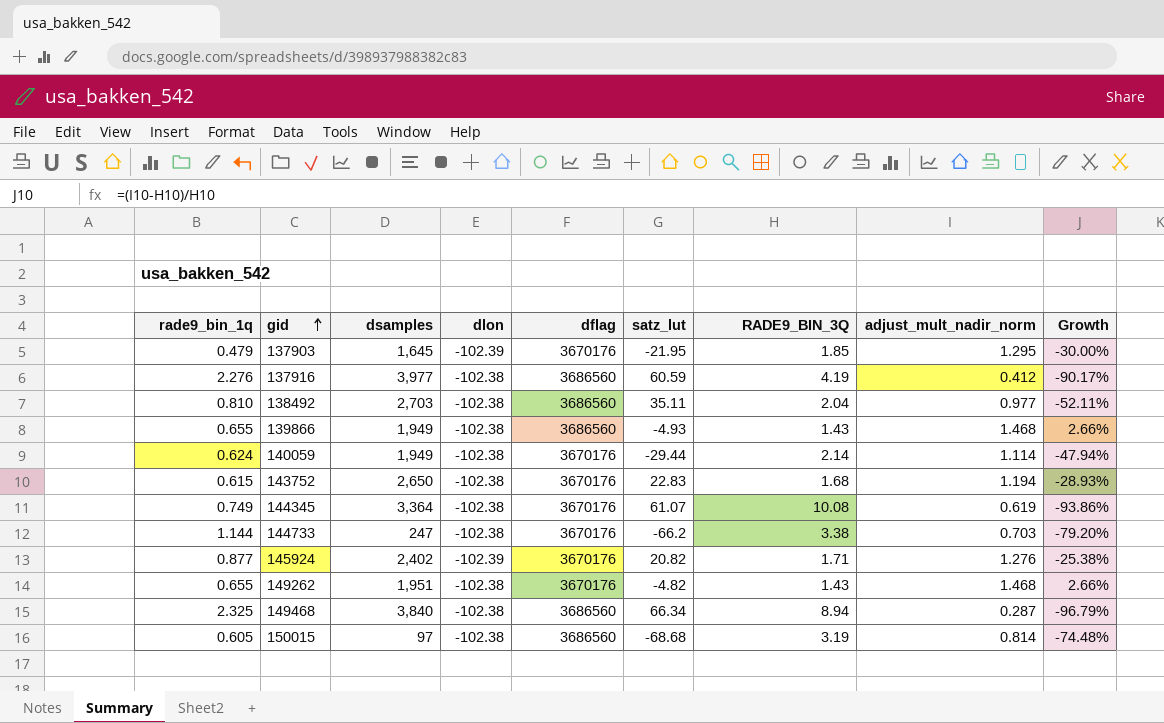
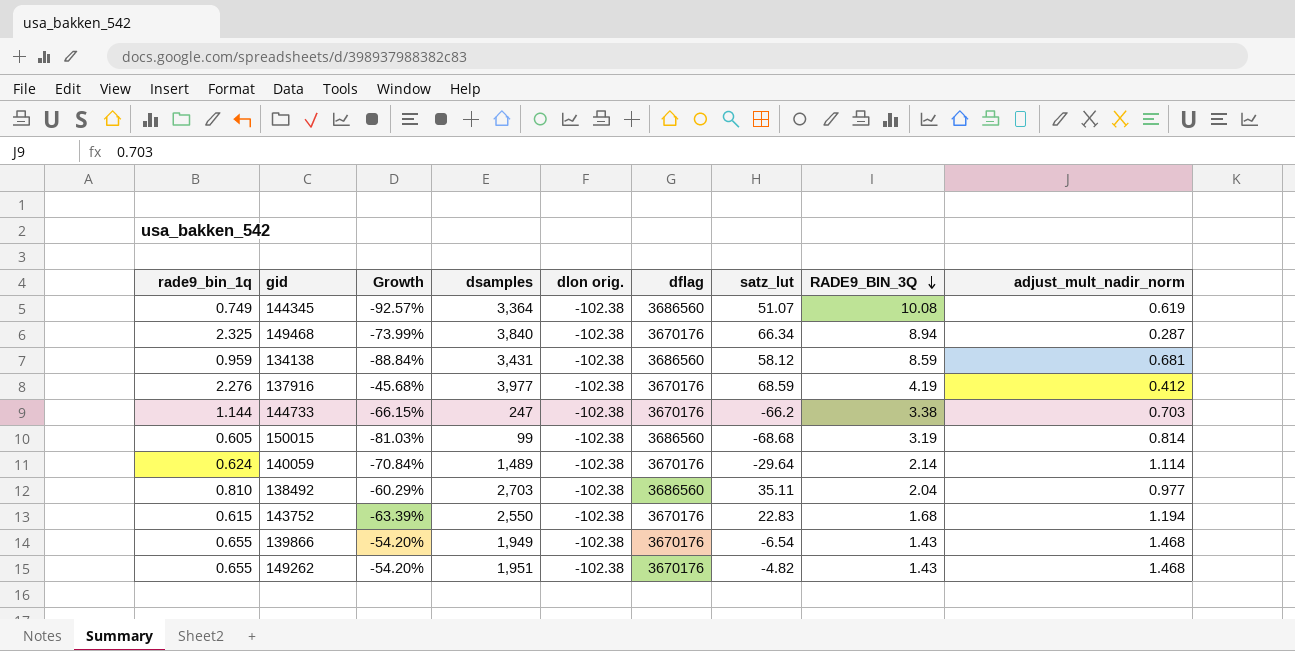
row order: gid ascending -> RADE9_BIN_3Q descending
column Growth | formula: ([adjust_mult_nadir_norm] - [RADE9_BIN_3Q]) / [RADE9_BIN_3Q] -> ([rade9_bin_1q] - [RADE9_BIN_3Q]) / [RADE9_BIN_3Q]
column Growth | position: 9 -> 3
column name: dlon -> dlon orig.
row 137903: 0.479 | 1,645 | -102.39 | 3670176 | -21.95 | 1.85 | 1.295 | -30.00% -> none
row 145924: 0.877 | 2,402 | -102.39 | 3670176 | 20.82 | 1.71 | 1.276 | -25.38% -> none
144345 | dflag: 3670176 -> 3686560
144345 | satz_lut: 61.07 -> 51.07
149468 | dflag: 3686560 -> 3670176
row 134138: none -> 0.959 | -88.84% | 3,431 | -102.38 | 3686560 | 58.12 | 8.59 | 0.681
137916 | dflag: 3686560 -> 3670176
137916 | satz_lut: 60.59 -> 68.59
150015 | dsamples: 97 -> 99
140059 | dsamples: 1,949 -> 1,489
140059 | satz_lut: -29.44 -> -29.64
143752 | dsamples: 2,650 -> 2,550
139866 | dflag: 3686560 -> 3670176
139866 | satz_lut: -4.93 -> -6.54

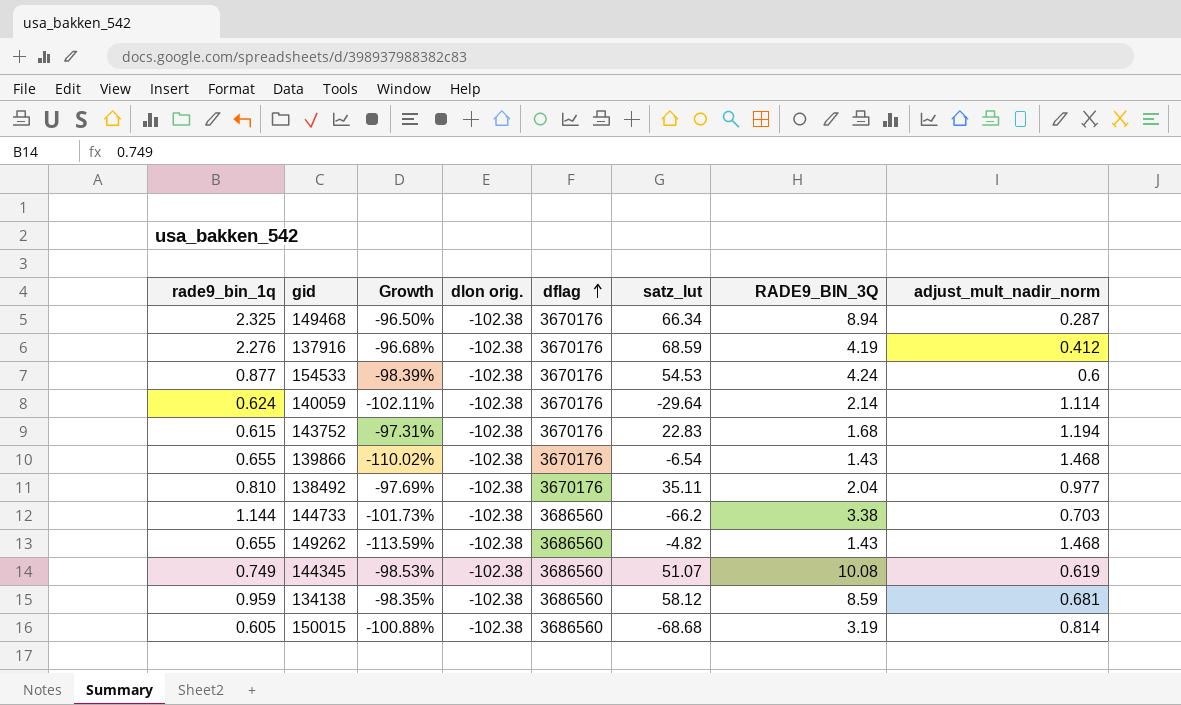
row order: RADE9_BIN_3Q descending -> dflag ascending
column dsamples | position: 4 -> none
column Growth | formula: ([rade9_bin_1q] - [RADE9_BIN_3Q]) / [RADE9_BIN_3Q] -> ([rade9_bin_1q] - [satz_lut]) / [satz_lut]
row 154533: none -> 0.877 | -98.39% | -102.38 | 3670176 | 54.53 | 4.24 | 0.6
138492 | dflag: 3686560 -> 3670176
144733 | dflag: 3670176 -> 3686560
149262 | dflag: 3670176 -> 3686560

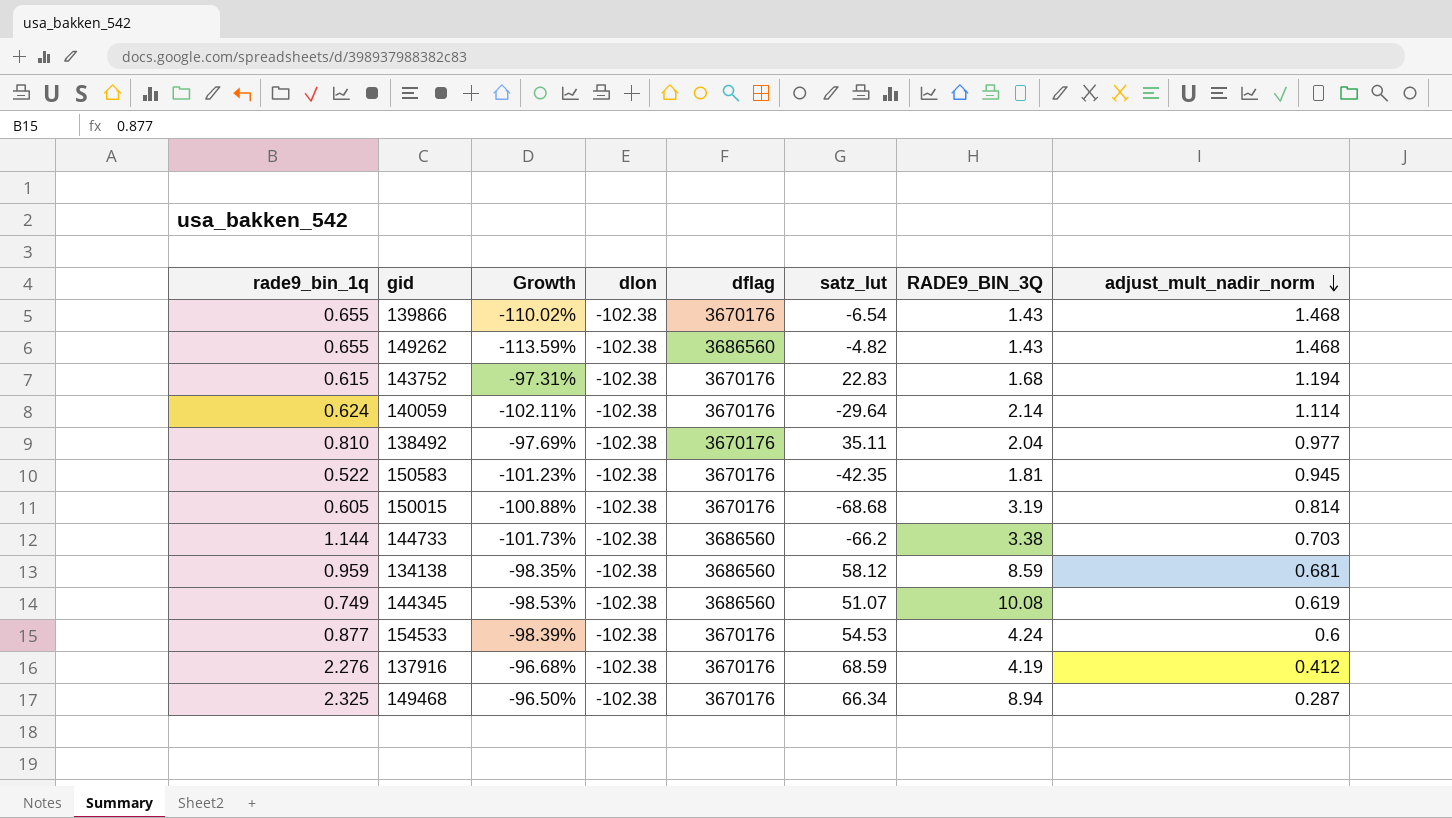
row order: dflag ascending -> adjust_mult_nadir_norm descending
column name: dlon orig. -> dlon
row 150583: none -> 0.522 | -101.23% | -102.38 | 3670176 | -42.35 | 1.81 | 0.945
150015 | dflag: 3686560 -> 3670176

